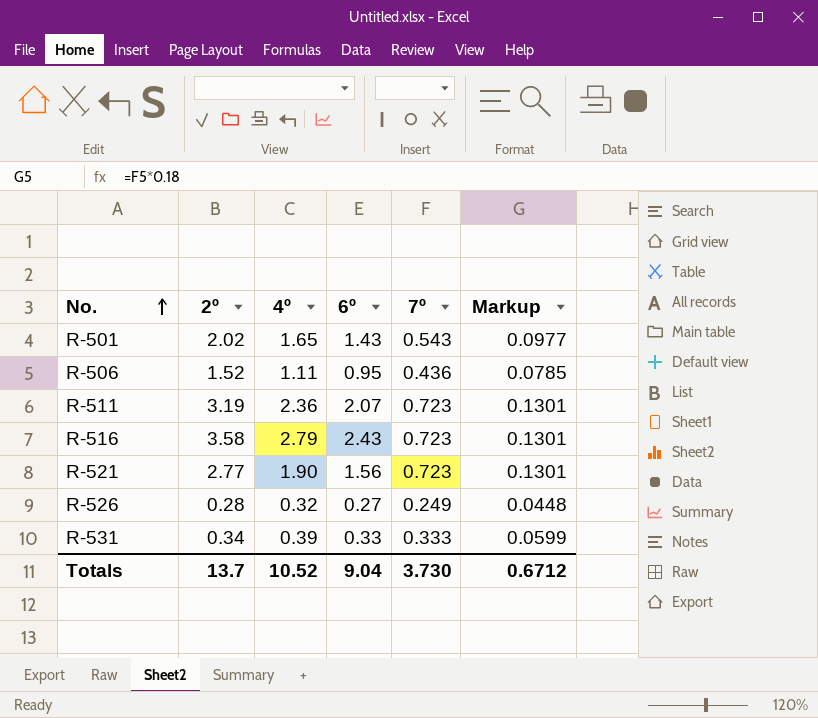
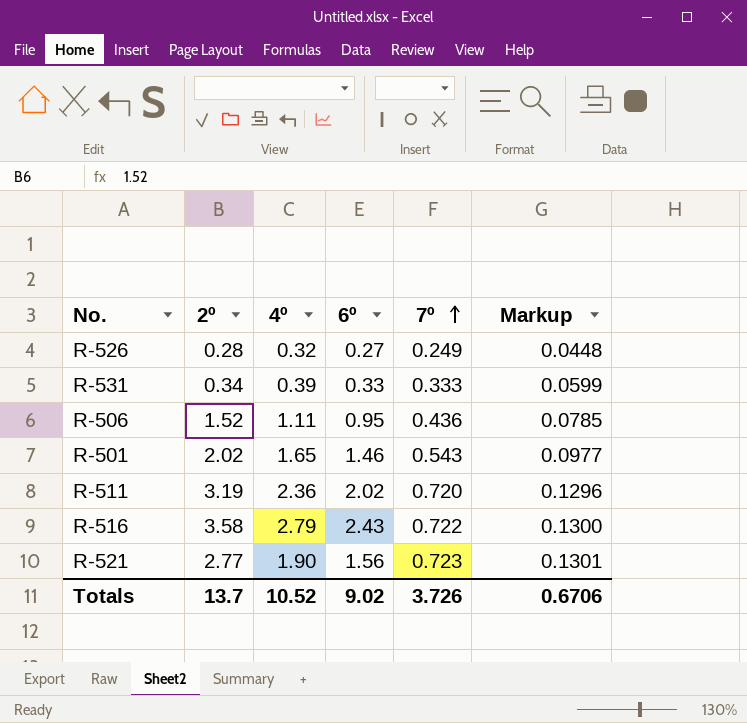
row order: No. ascending -> 7º ascending
R-501 | 6º: 1.43 -> 1.46
R-511 | 6º: 2.07 -> 2.02
R-511 | 7º: 0.723 -> 0.720
R-511 | Markup: 0.1301 -> 0.1296
R-516 | 7º: 0.723 -> 0.722
R-516 | Markup: 0.1301 -> 0.1300
Totals | 6º: 9.04 -> 9.02
Totals | 7º: 3.730 -> 3.726
Totals | Markup: 0.6712 -> 0.6706

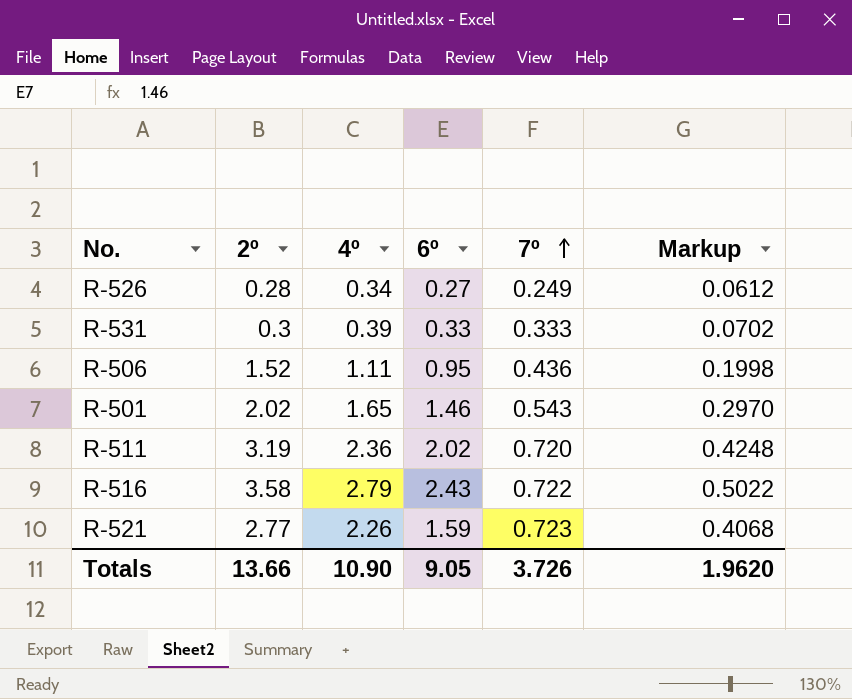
column Markup | formula: [7º] * 0.18 -> [4º] * 0.18
R-526 | 4º: 0.32 -> 0.34
R-531 | 2º: 0.34 -> 0.3
R-521 | 4º: 1.90 -> 2.26
R-521 | 6º: 1.56 -> 1.59
Totals | 2º: 13.7 -> 13.66
Totals | 4º: 10.52 -> 10.90
Totals | 6º: 9.02 -> 9.05
Totals | Markup: 0.6706 -> 1.9620

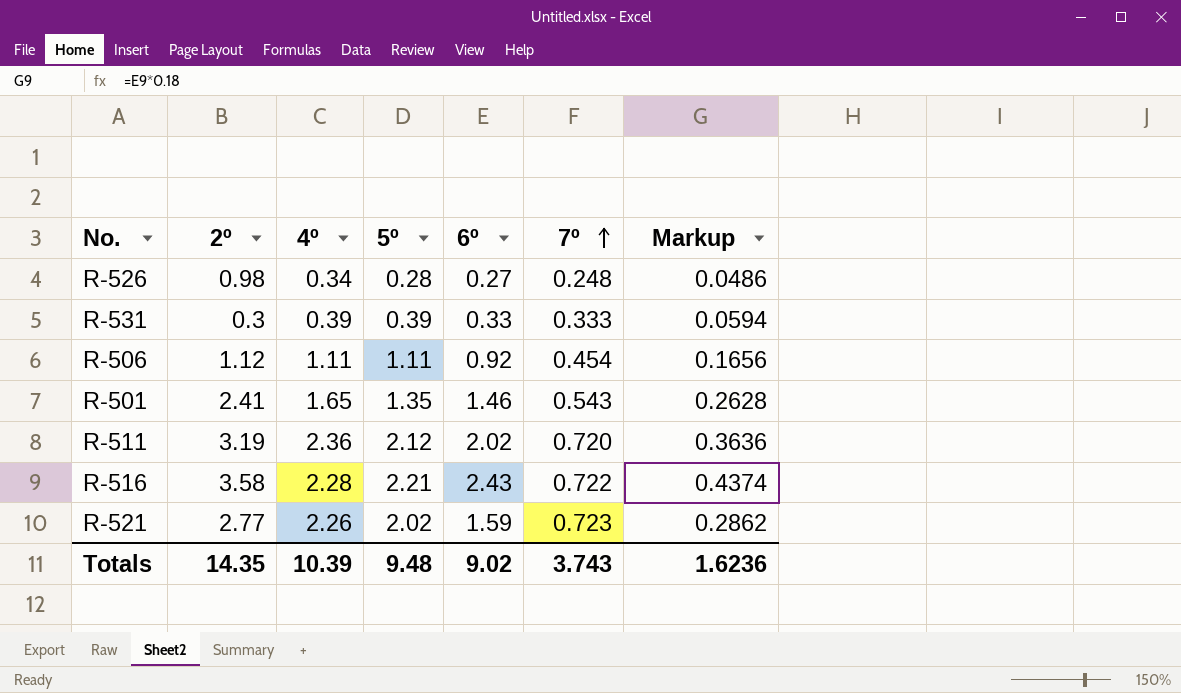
column 5º | position: none -> 4
column Markup | formula: [4º] * 0.18 -> [6º] * 0.18
R-526 | 2º: 0.28 -> 0.98
R-526 | 7º: 0.249 -> 0.248
R-506 | 2º: 1.52 -> 1.12
R-506 | 6º: 0.95 -> 0.92
R-506 | 7º: 0.436 -> 0.454
R-501 | 2º: 2.02 -> 2.41
R-516 | 4º: 2.79 -> 2.28
Totals | 2º: 13.66 -> 14.35
Totals | 4º: 10.90 -> 10.39
Totals | 6º: 9.05 -> 9.02
Totals | 7º: 3.726 -> 3.743
Totals | Markup: 1.9620 -> 1.6236

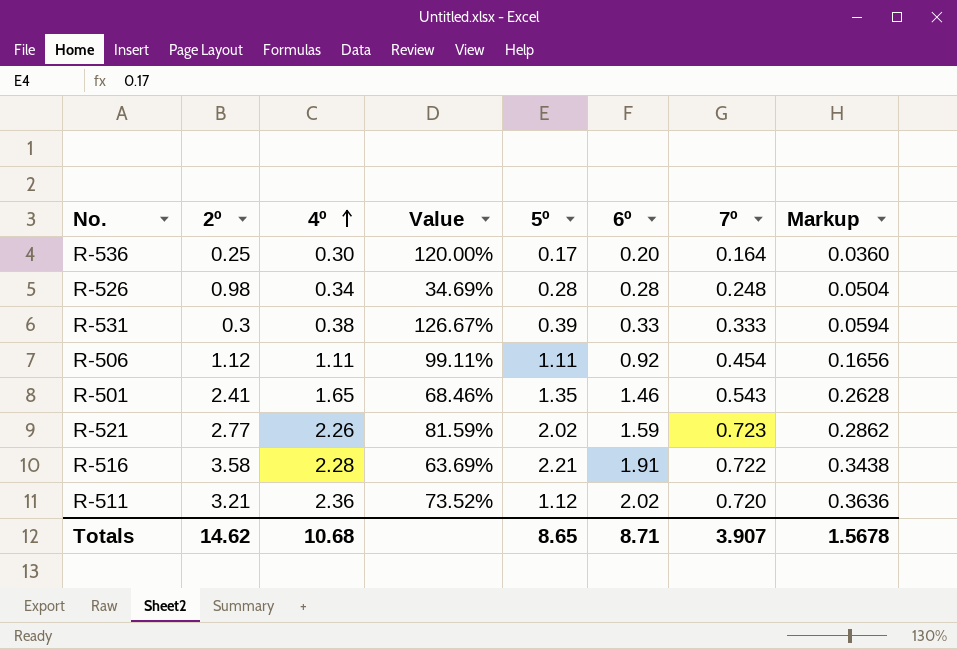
row order: 7º ascending -> 4º ascending
column Value | formula: none -> [4º] / [2º]
row R-536: none -> 0.25 | 0.30 | 120.00% | 0.17 | 0.20 | 0.164 | 0.0360
R-526 | 6º: 0.27 -> 0.28
R-526 | Markup: 0.0486 -> 0.0504
R-531 | 4º: 0.39 -> 0.38
R-516 | 6º: 2.43 -> 1.91
R-516 | Markup: 0.4374 -> 0.3438
R-511 | 2º: 3.19 -> 3.21
R-511 | 5º: 2.12 -> 1.12
Totals | 2º: 14.35 -> 14.62
Totals | 4º: 10.39 -> 10.68
Totals | 5º: 9.48 -> 8.65
Totals | 6º: 9.02 -> 8.71
Totals | 7º: 3.743 -> 3.907
Totals | Markup: 1.6236 -> 1.5678

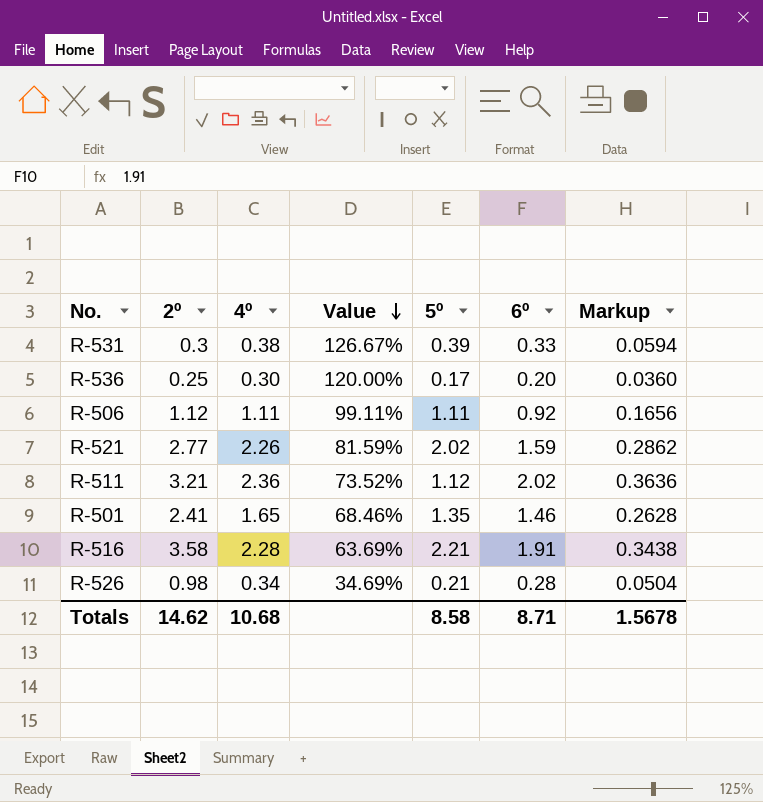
row order: 4º ascending -> Value descending
column 7º | position: 7 -> none
R-526 | 5º: 0.28 -> 0.21
Totals | 5º: 8.65 -> 8.58

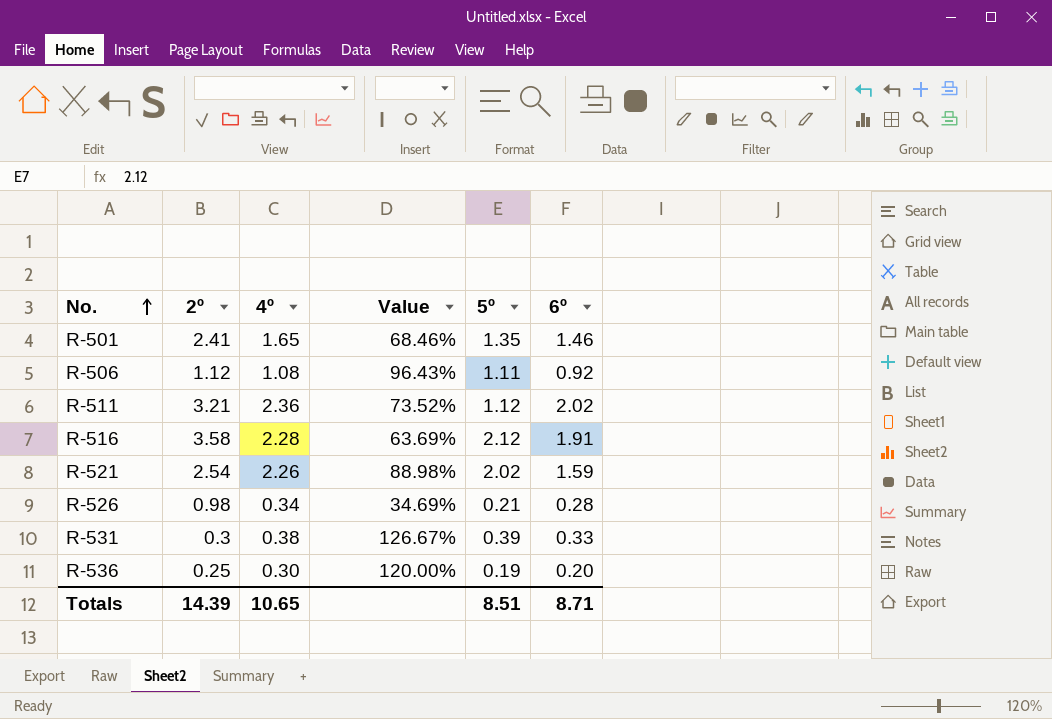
row order: Value descending -> No. ascending
column Markup | formula: [6º] * 0.18 -> none
R-506 | 4º: 1.11 -> 1.08
R-506 | Value: 99.11% -> 96.43%
R-516 | 5º: 2.21 -> 2.12
R-521 | 2º: 2.77 -> 2.54
R-521 | Value: 81.59% -> 88.98%
R-536 | 5º: 0.17 -> 0.19
Totals | 2º: 14.62 -> 14.39
Totals | 4º: 10.68 -> 10.65
Totals | 5º: 8.58 -> 8.51

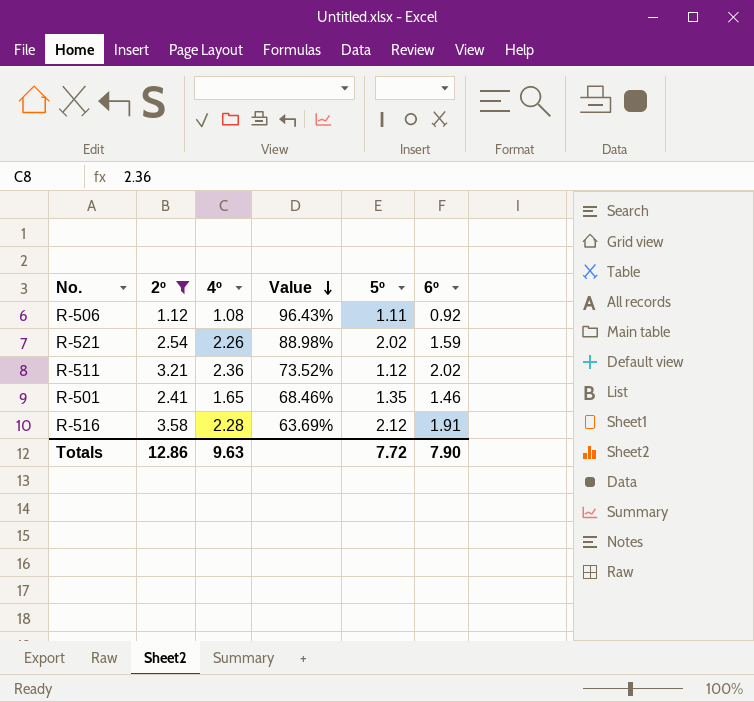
filter: none -> 2º >= 1.12
row order: No. ascending -> Value descending
Totals | 2º: 14.39 -> 12.86
Totals | 4º: 10.65 -> 9.63
Totals | 5º: 8.51 -> 7.72
Totals | 6º: 8.71 -> 7.90

